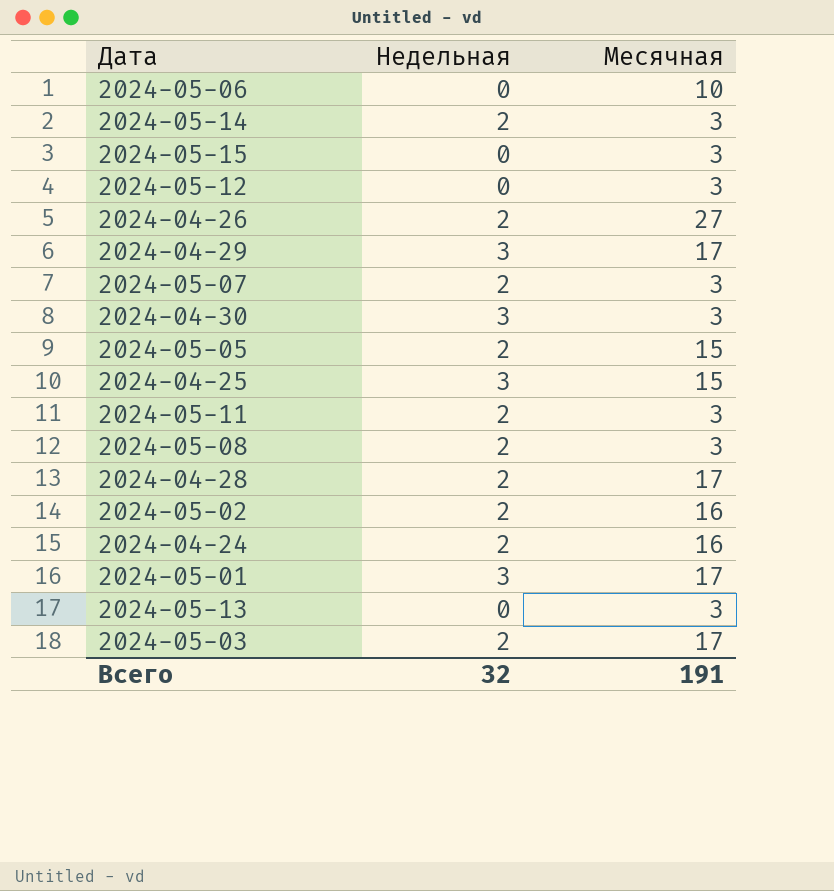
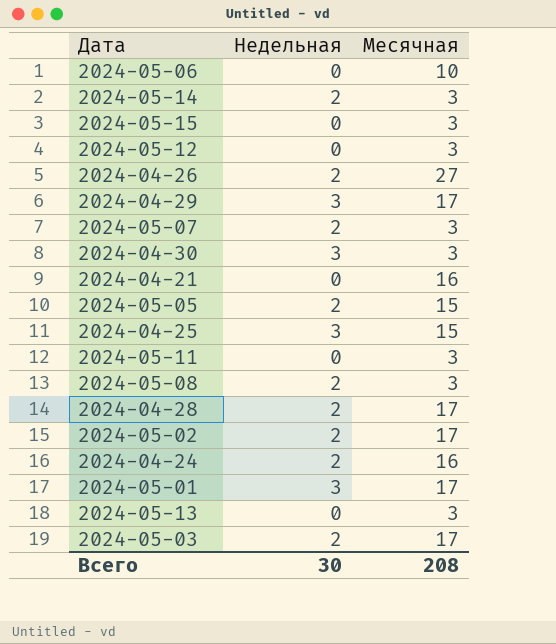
row 2024-04-21: none -> 0 | 16
2024-05-11 | Недельная: 2 -> 0
2024-05-02 | Месячная: 16 -> 17
Всего | Недельная: 32 -> 30
Всего | Месячная: 191 -> 208

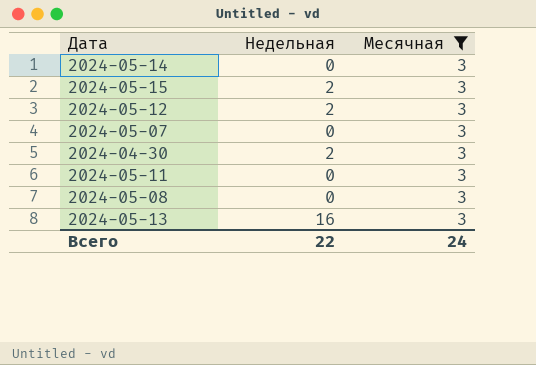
filter: none -> Месячная = 3
2024-05-14 | Недельная: 2 -> 0
2024-05-15 | Недельная: 0 -> 2
2024-05-12 | Недельная: 0 -> 2
2024-05-07 | Недельная: 2 -> 0
2024-04-30 | Недельная: 3 -> 2
2024-05-08 | Недельная: 2 -> 0
2024-05-13 | Недельная: 0 -> 16
Всего | Недельная: 30 -> 22
Всего | Месячная: 208 -> 24

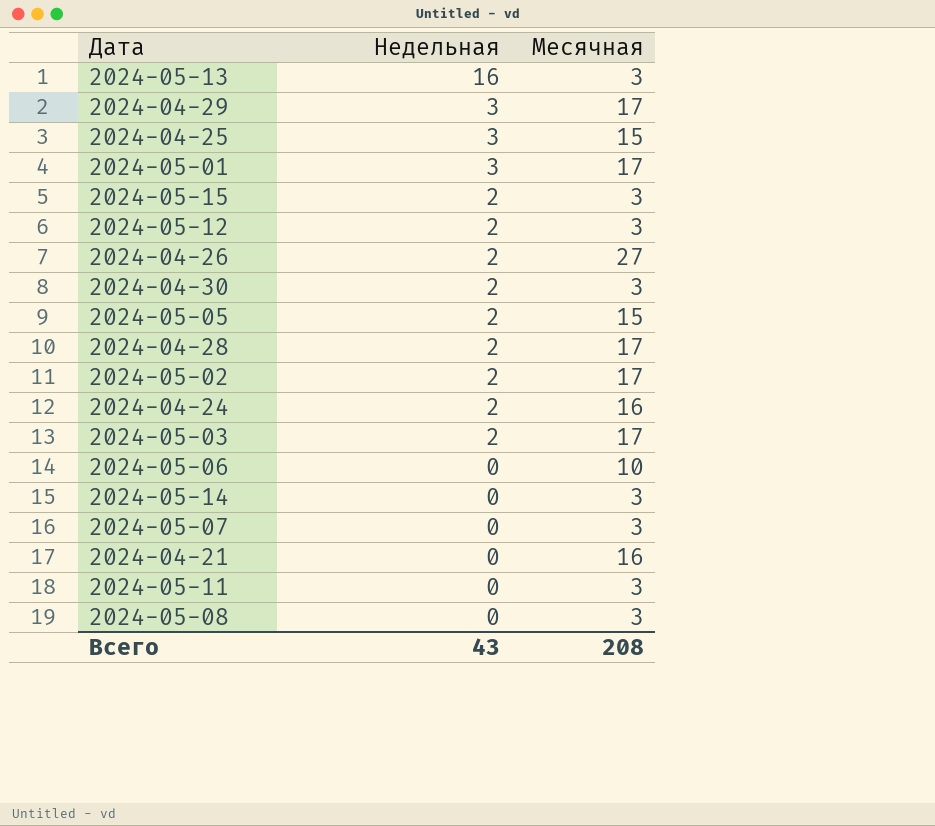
filter: Месячная = 3 -> none
row order: none -> Недельная descending
Всего | Недельная: 22 -> 43
Всего | Месячная: 24 -> 208

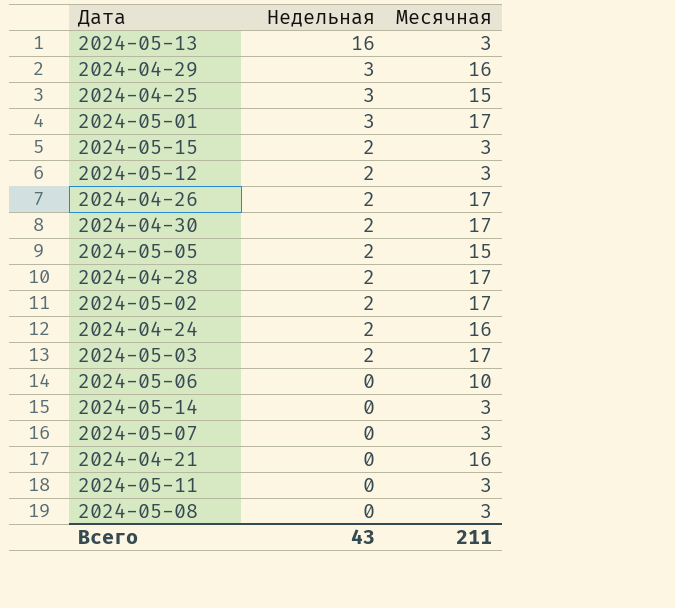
2024-04-29 | Месячная: 17 -> 16
2024-04-26 | Месячная: 27 -> 17
2024-04-30 | Месячная: 3 -> 17
Всего | Месячная: 208 -> 211

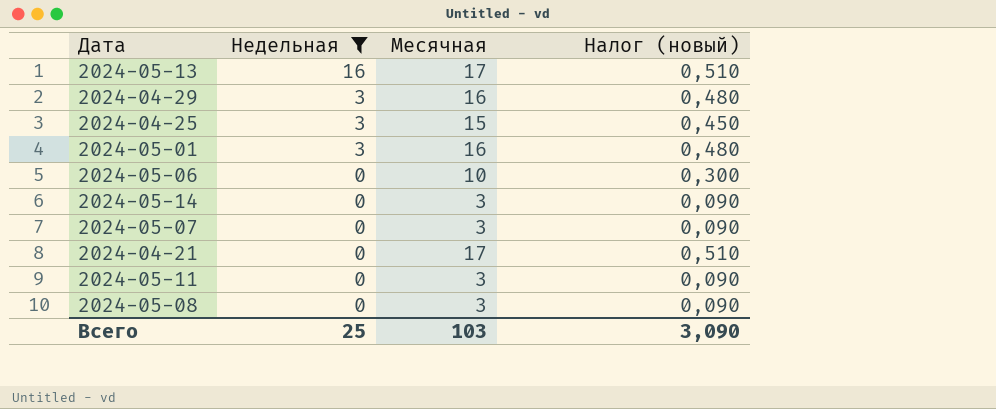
filter: none -> Недельная != 2
column Налог (новый) | formula: none -> [Месячная] * 0,03
2024-05-13 | Месячная: 3 -> 17
2024-05-01 | Месячная: 17 -> 16
2024-04-21 | Месячная: 16 -> 17
Всего | Недельная: 43 -> 25
Всего | Месячная: 211 -> 103

